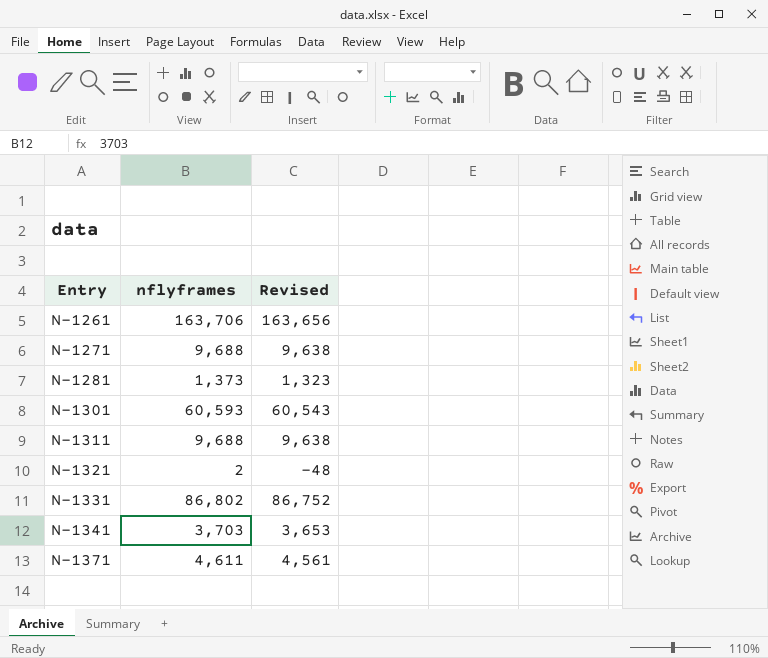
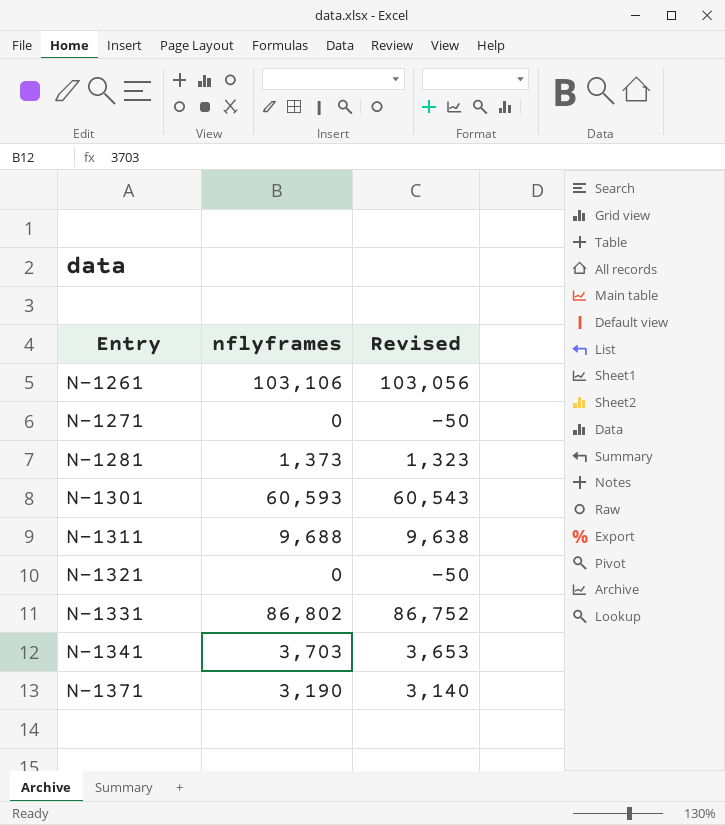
N-1261 | nflyframes: 163,706 -> 103,106
N-1261 | Revised: 163,656 -> 103,056
N-1271 | nflyframes: 9,688 -> 0
N-1271 | Revised: 9,638 -> -50
N-1321 | nflyframes: 2 -> 0
N-1321 | Revised: -48 -> -50
N-1371 | nflyframes: 4,611 -> 3,190
N-1371 | Revised: 4,561 -> 3,140

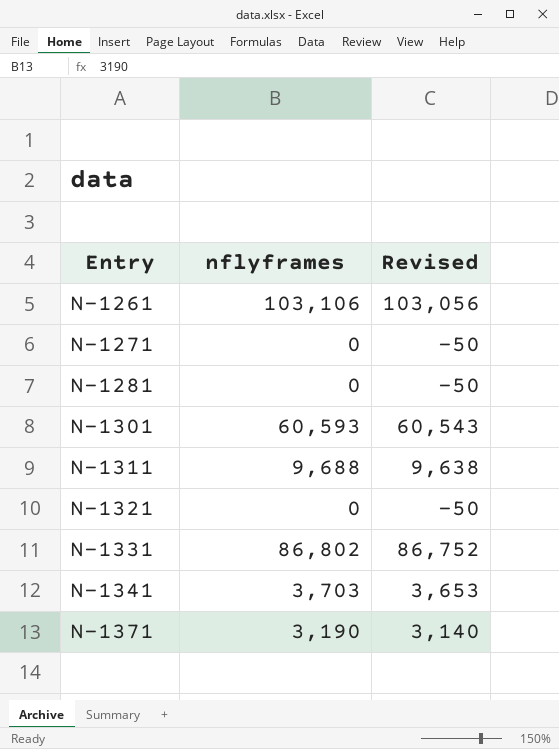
N-1281 | nflyframes: 1,373 -> 0
N-1281 | Revised: 1,323 -> -50

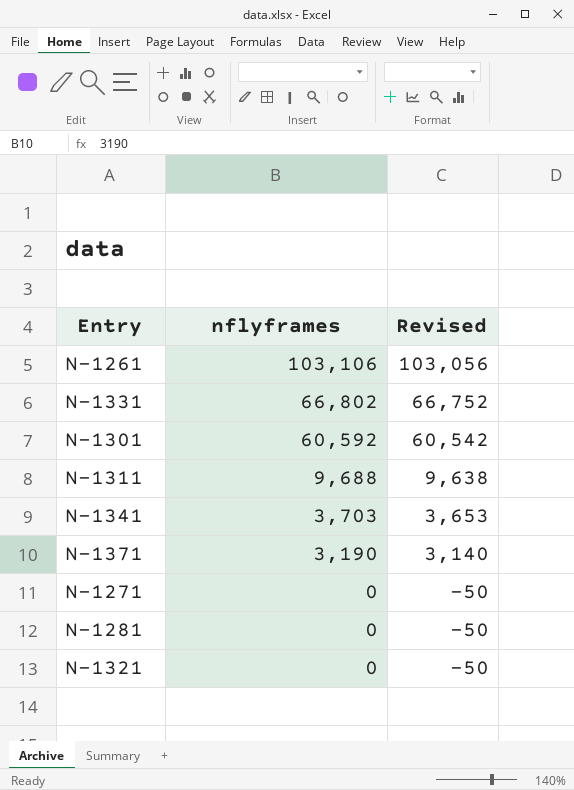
row order: Entry ascending -> nflyframes descending
N-1331 | nflyframes: 86,802 -> 66,802
N-1331 | Revised: 86,752 -> 66,752
N-1301 | nflyframes: 60,593 -> 60,592
N-1301 | Revised: 60,543 -> 60,542

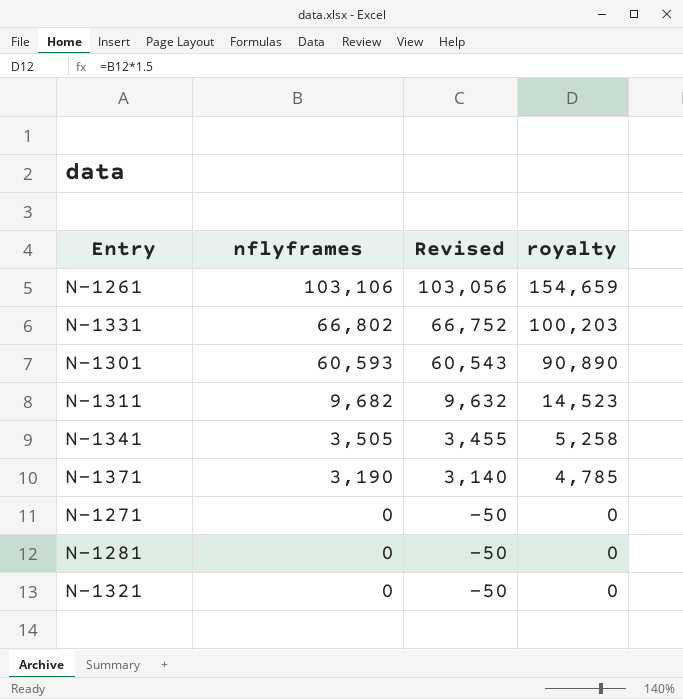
column royalty | formula: none -> [nflyframes] * 1.5
N-1301 | nflyframes: 60,592 -> 60,593
N-1301 | Revised: 60,542 -> 60,543
N-1311 | nflyframes: 9,688 -> 9,682
N-1311 | Revised: 9,638 -> 9,632
N-1341 | nflyframes: 3,703 -> 3,505
N-1341 | Revised: 3,653 -> 3,455

